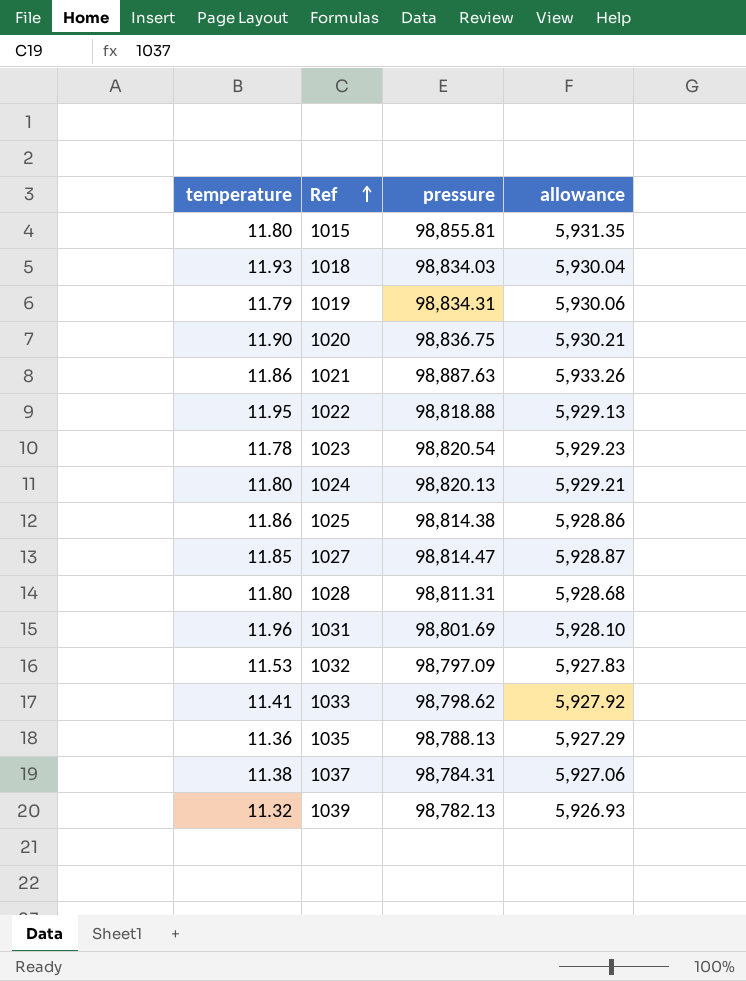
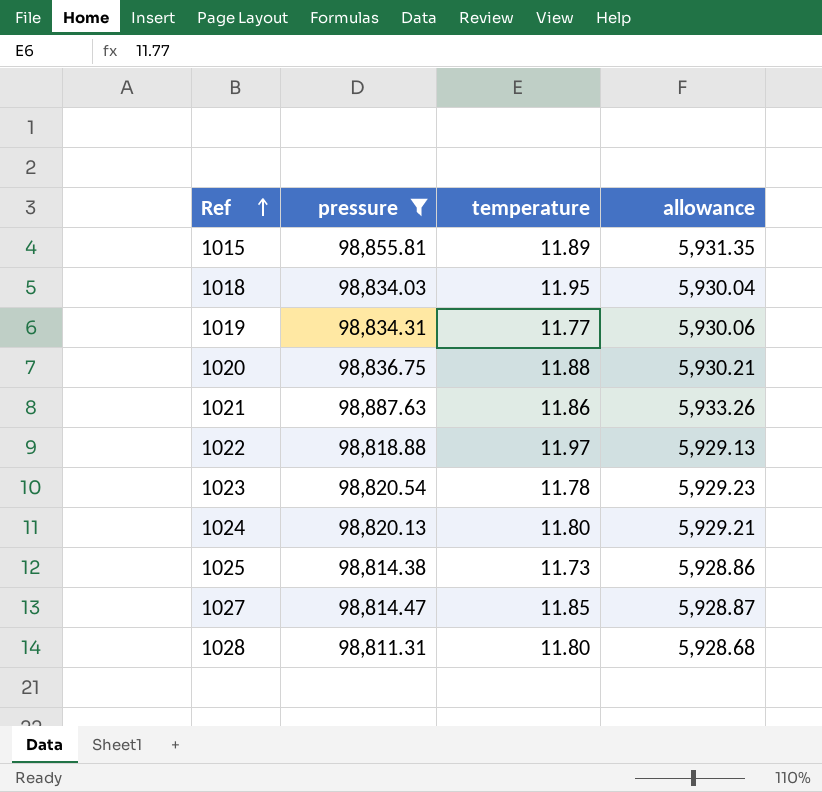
filter: none -> pressure >= 98,811.31
column temperature | position: 1 -> 3
1015 | temperature: 11.80 -> 11.89
1018 | temperature: 11.93 -> 11.95
1019 | temperature: 11.79 -> 11.77
1020 | temperature: 11.90 -> 11.88
1022 | temperature: 11.95 -> 11.97
1025 | temperature: 11.86 -> 11.73

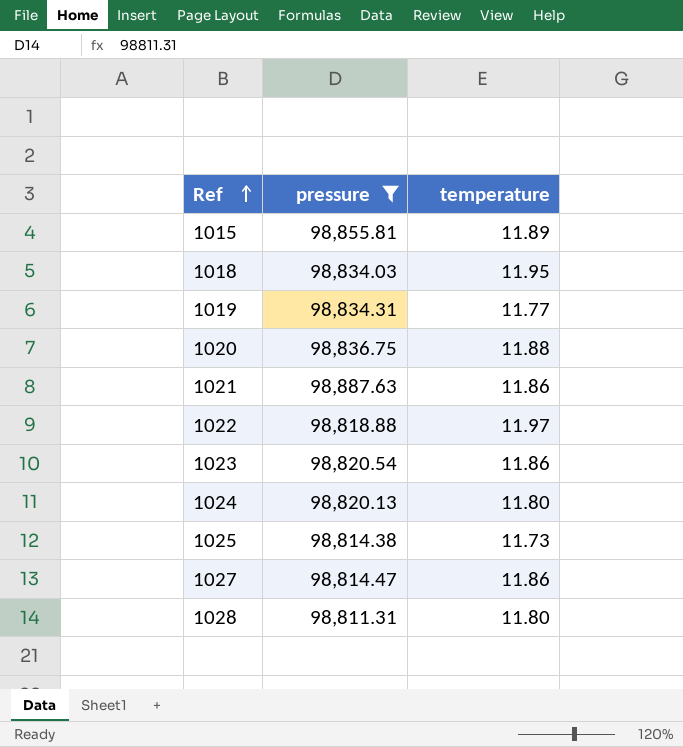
column allowance | formula: [pressure] * 0.06 -> none
1023 | temperature: 11.78 -> 11.86
1027 | temperature: 11.85 -> 11.86

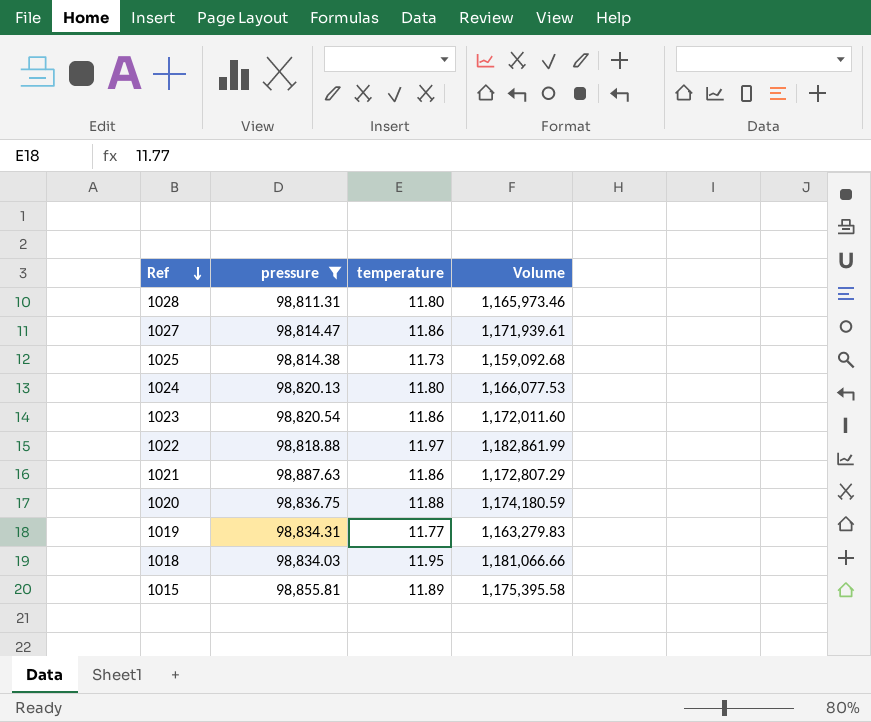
row order: Ref ascending -> Ref descending
column Volume | formula: none -> [pressure] * [temperature]

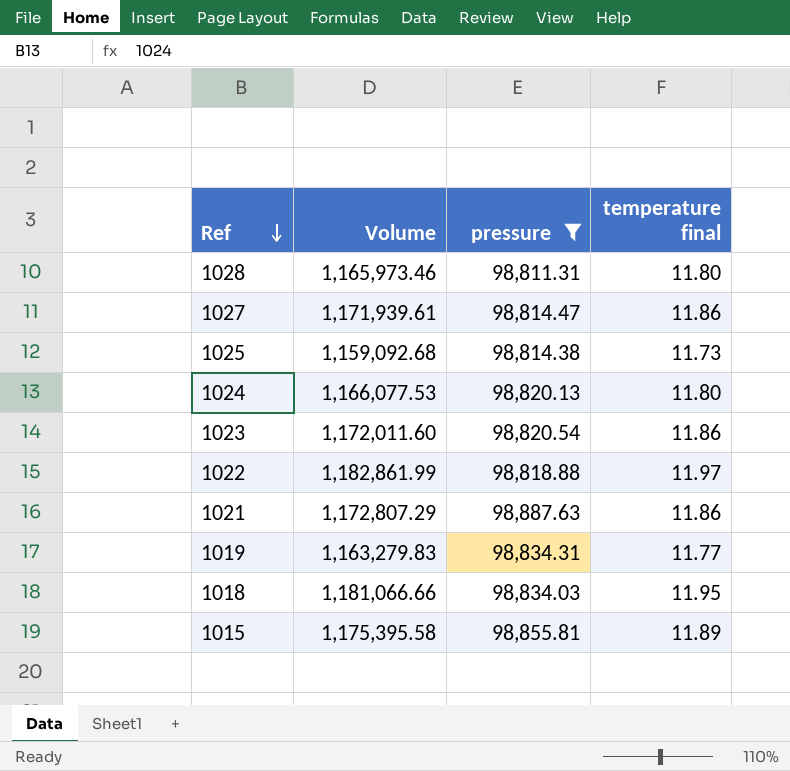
column Volume | position: 4 -> 2
column name: temperature -> temperature final
row 1020: 98,836.75 | 11.88 | 1,174,180.59 -> none

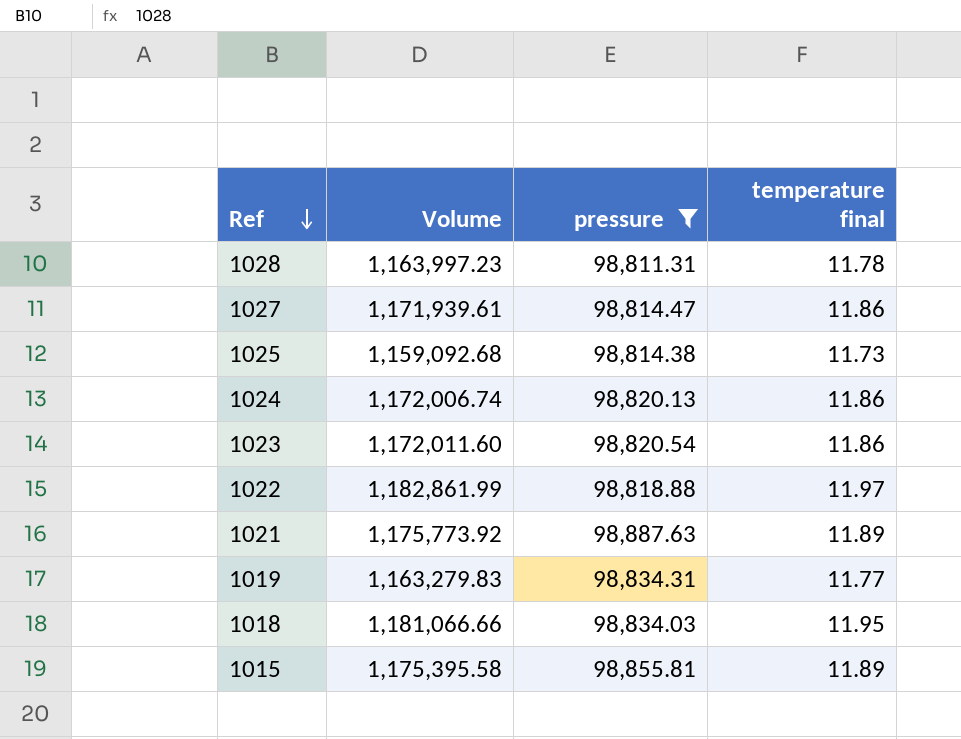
1028 | Volume: 1,165,973.46 -> 1,163,997.23
1028 | temperature final: 11.80 -> 11.78
1024 | Volume: 1,166,077.53 -> 1,172,006.74
1024 | temperature final: 11.80 -> 11.86
1021 | Volume: 1,172,807.29 -> 1,175,773.92
1021 | temperature final: 11.86 -> 11.89

